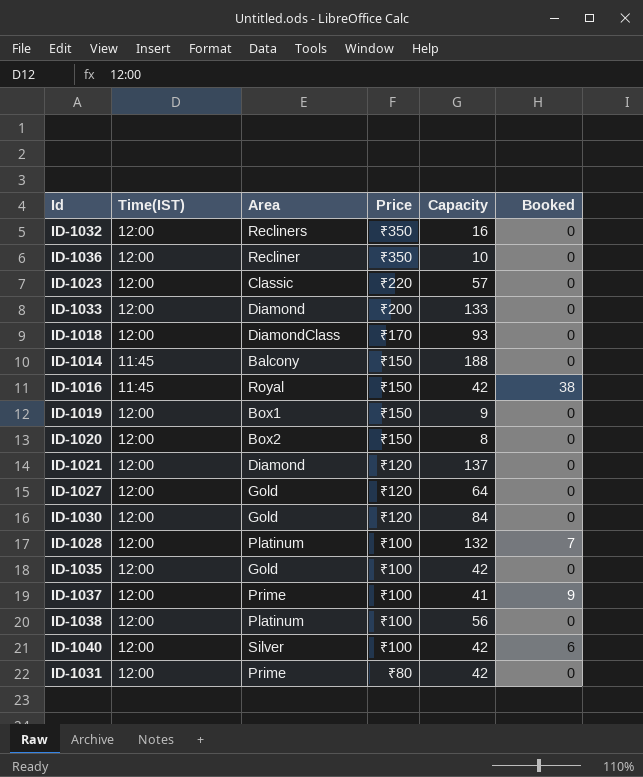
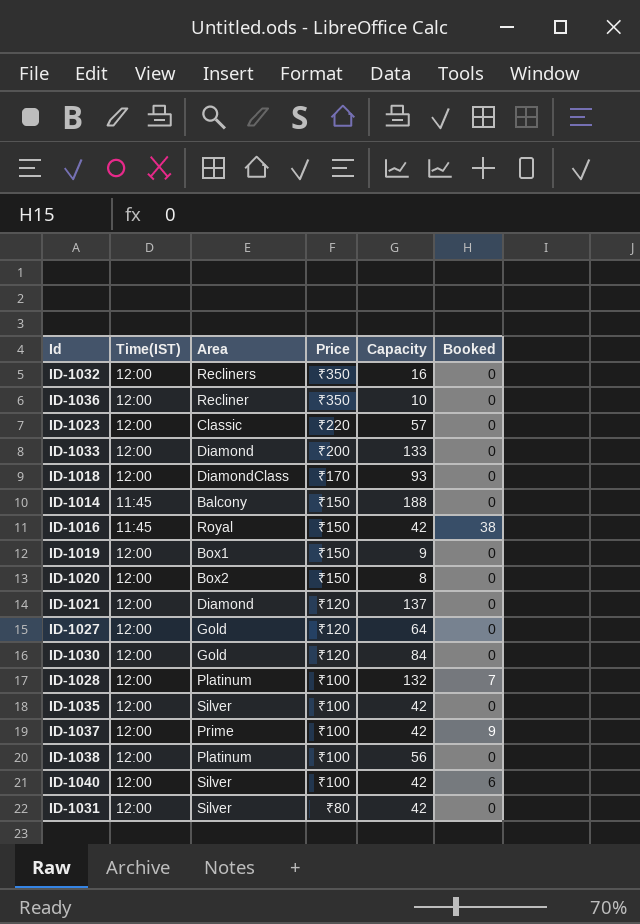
ID-1035 | Area: Gold -> Silver
ID-1037 | Capacity: 41 -> 42
ID-1031 | Area: Prime -> Silver

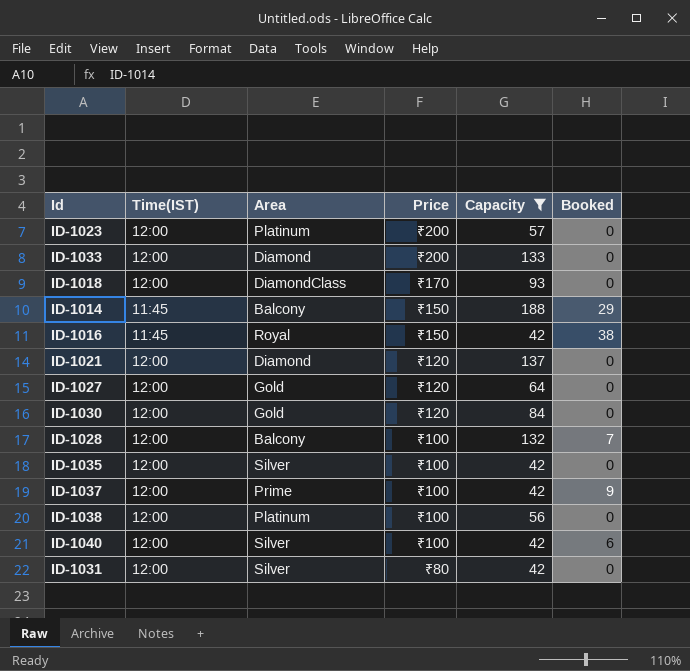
filter: none -> Capacity >= 42
ID-1023 | Area: Classic -> Platinum
ID-1023 | Price: ₹220 -> ₹200
ID-1014 | Booked: 0 -> 29
ID-1028 | Area: Platinum -> Balcony

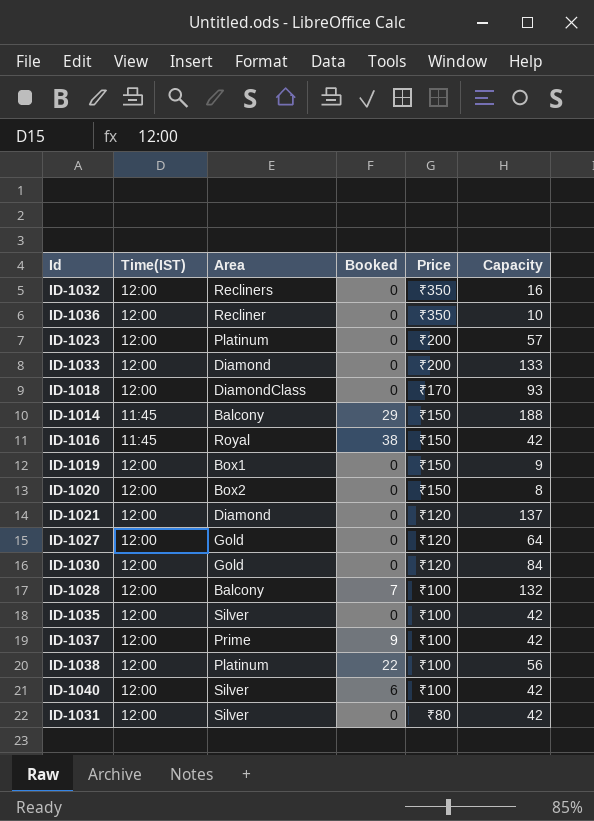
filter: Capacity >= 42 -> none
column Booked | position: 6 -> 4
ID-1038 | Booked: 0 -> 22

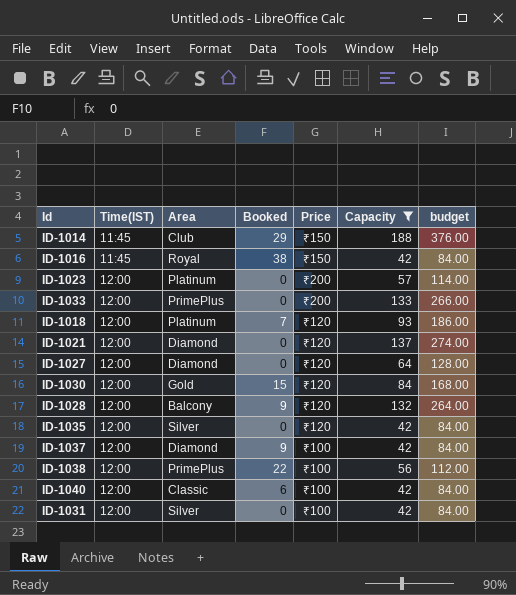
filter: none -> Capacity >= 42
row order: Price descending -> Time(IST) ascending
column budget | formula: none -> [Capacity] * 2
ID-1014 | Area: Balcony -> Club
ID-1033 | Area: Diamond -> PrimePlus
ID-1018 | Area: DiamondClass -> Platinum
ID-1018 | Booked: 0 -> 7
ID-1018 | Price: ₹170 -> ₹120
ID-1027 | Area: Gold -> Diamond
ID-1030 | Booked: 0 -> 15
ID-1028 | Booked: 7 -> 9
ID-1028 | Price: ₹100 -> ₹120
ID-1035 | Price: ₹100 -> ₹120
ID-1037 | Area: Prime -> Diamond
ID-1038 | Area: Platinum -> PrimePlus
ID-1040 | Area: Silver -> Classic
ID-1031 | Price: ₹80 -> ₹100

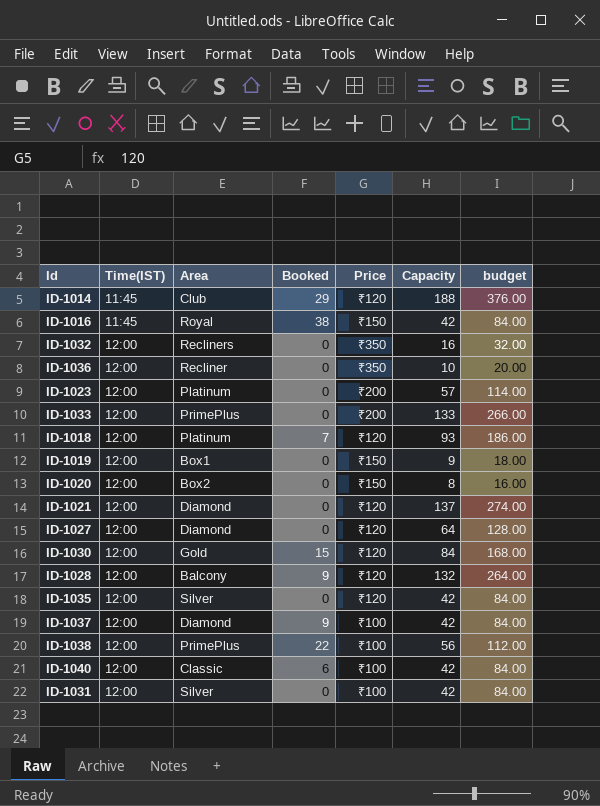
filter: Capacity >= 42 -> none
ID-1014 | Price: ₹150 -> ₹120

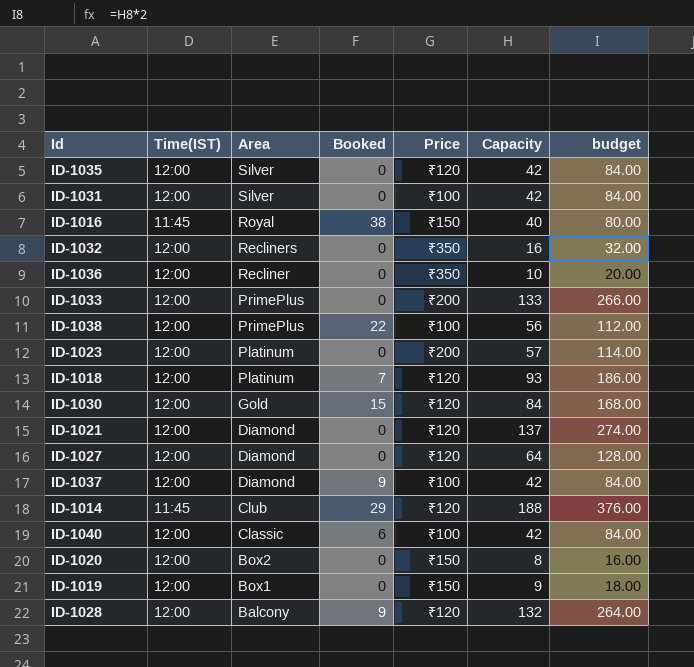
row order: Time(IST) ascending -> Area descending
ID-1016 | Capacity: 42 -> 40
ID-1016 | budget: 84.00 -> 80.00

